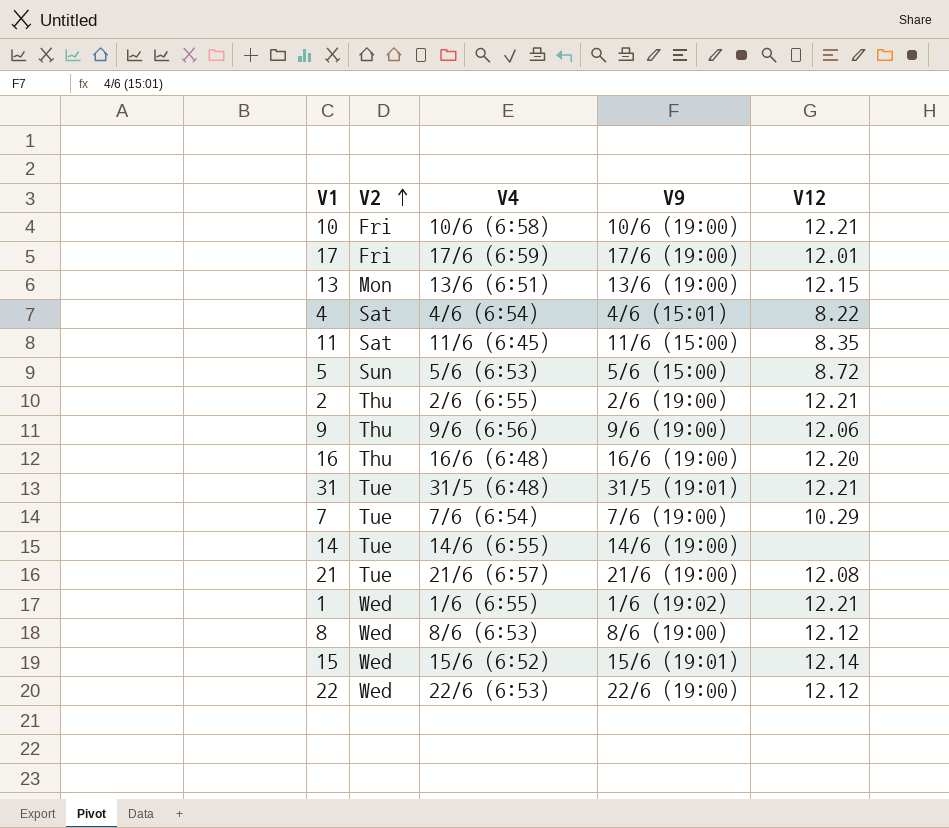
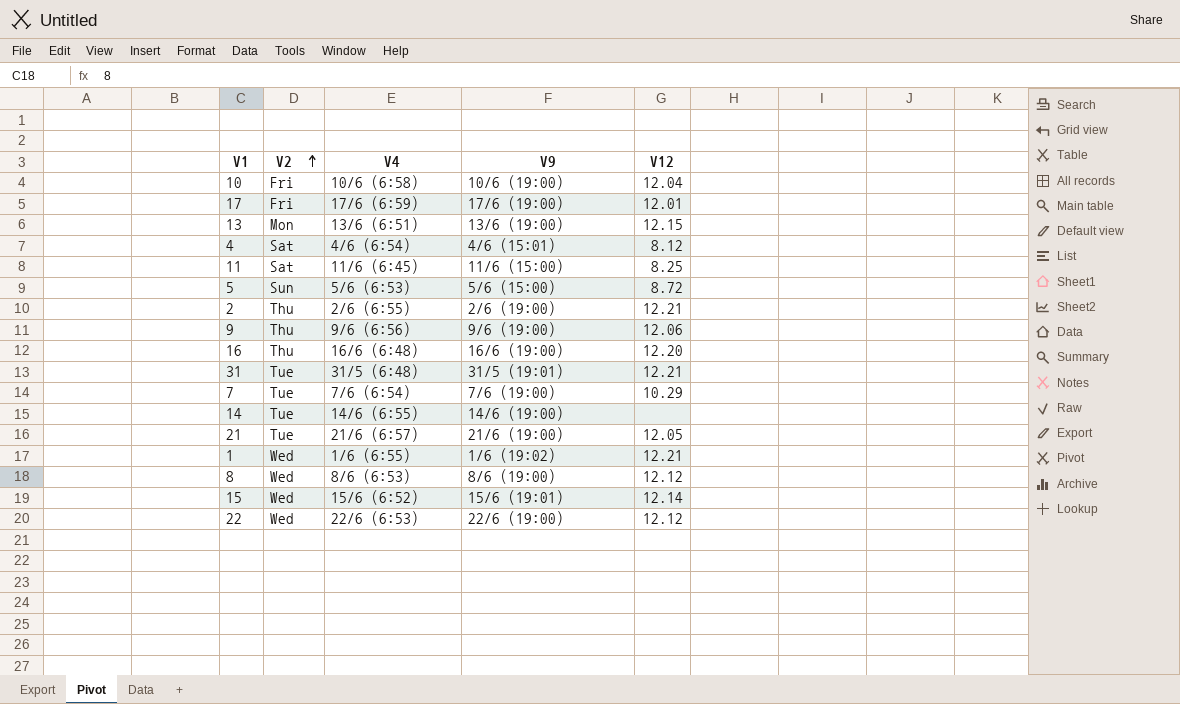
10 | V12: 12.21 -> 12.04
4 | V12: 8.22 -> 8.12
11 | V12: 8.35 -> 8.25
21 | V12: 12.08 -> 12.05

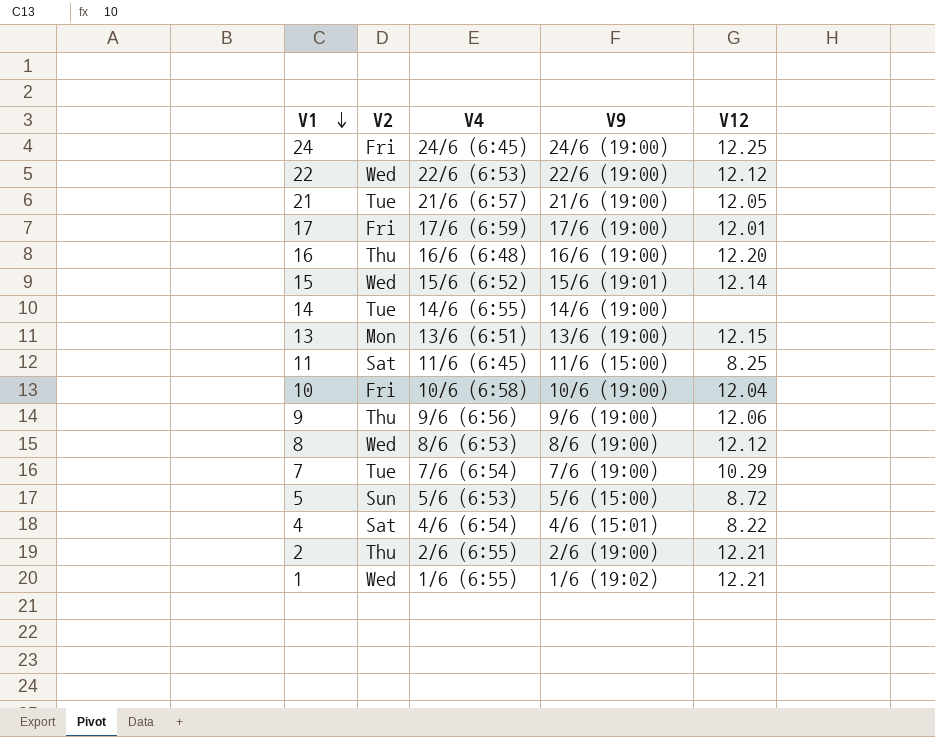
row order: V2 ascending -> V1 descending
row 31: Tue | 31/5 (6:48) | 31/5 (19:01) | 12.21 -> none
row 24: none -> Fri | 24/6 (6:45) | 24/6 (19:00) | 12.25
4 | V12: 8.12 -> 8.22

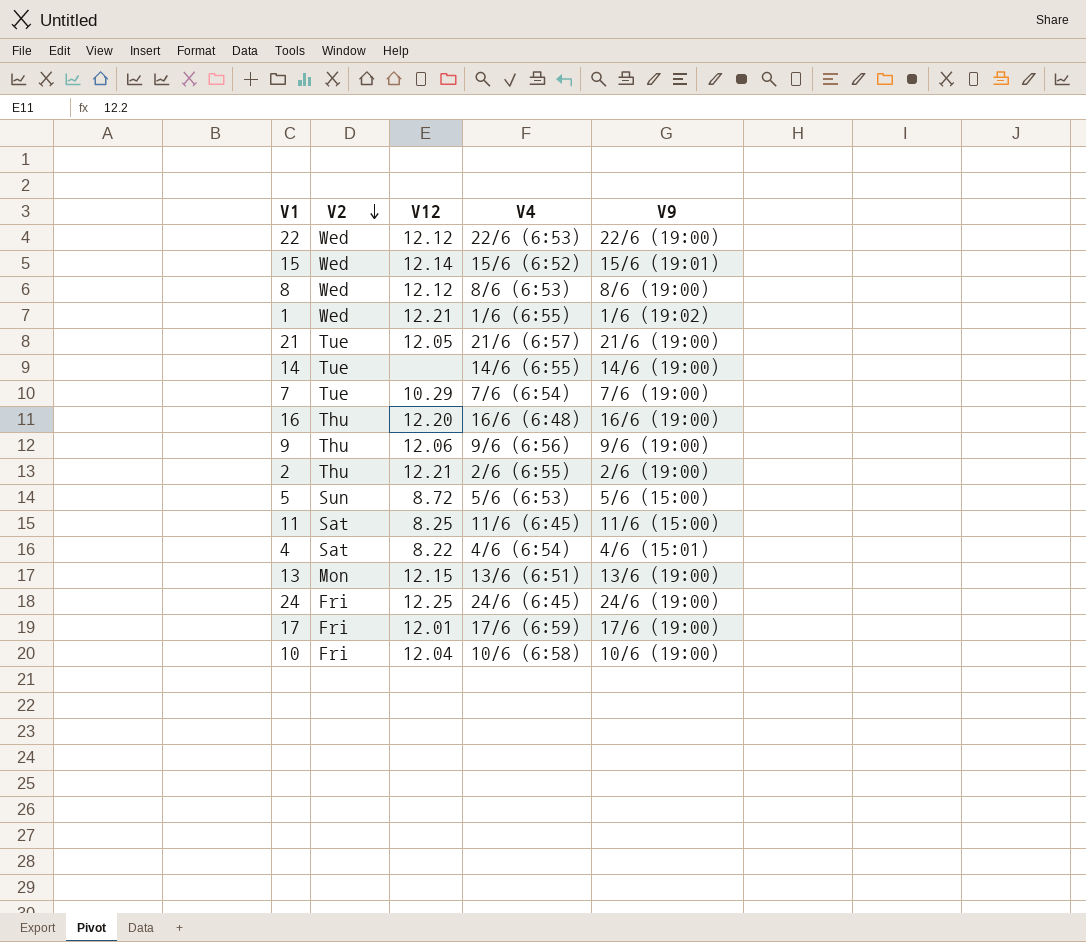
row order: V1 descending -> V2 descending
column V12 | position: 5 -> 3

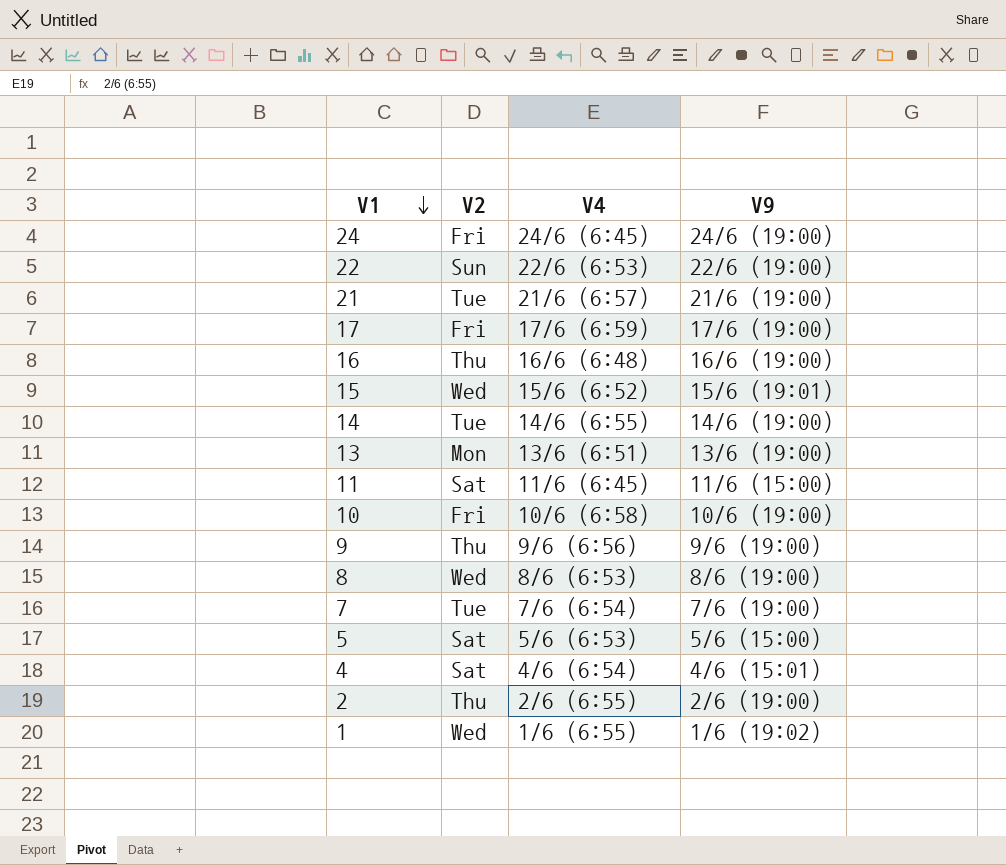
row order: V2 descending -> V1 descending
column V12 | position: 3 -> none
22 | V2: Wed -> Sun
5 | V2: Sun -> Sat

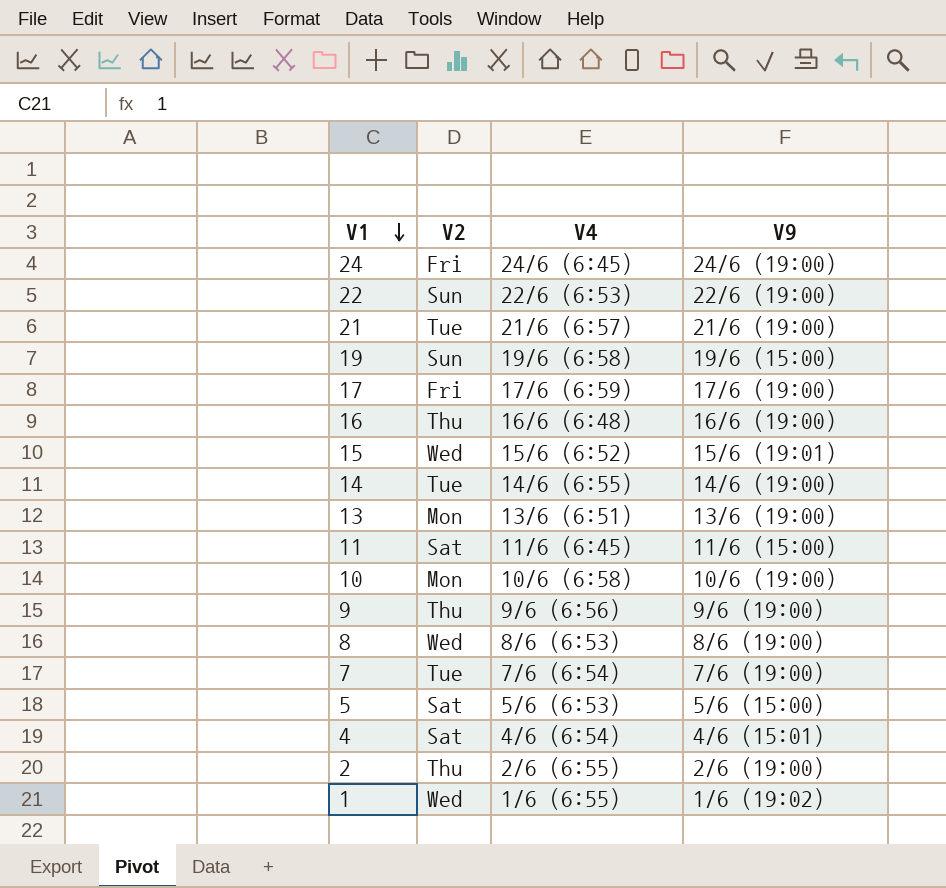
row 19: none -> Sun | 19/6 (6:58) | 19/6 (15:00)
10 | V2: Fri -> Mon

